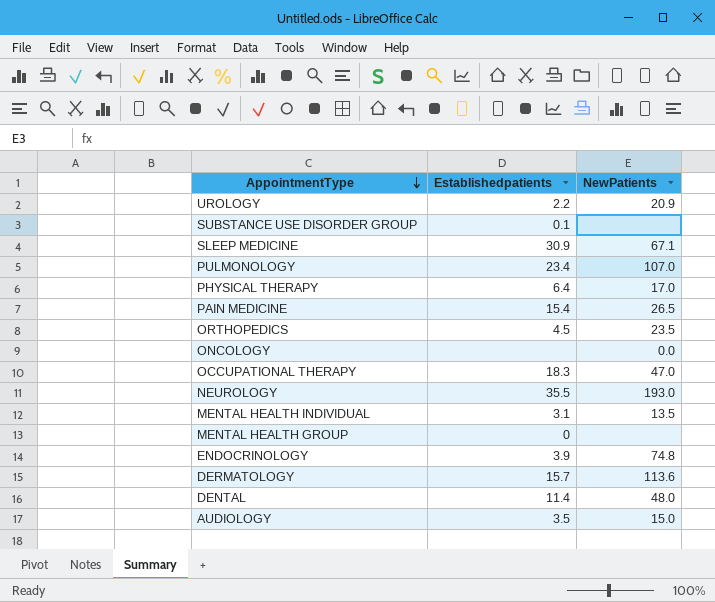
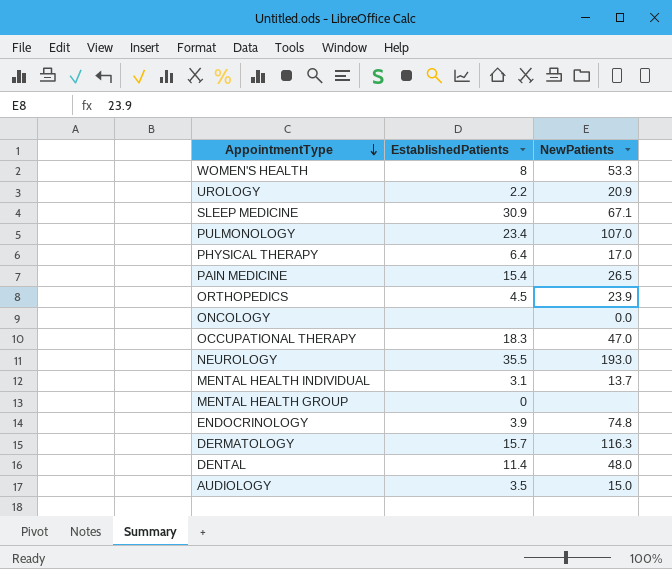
column name: Establishedpatients -> EstablishedPatients
row SUBSTANCE USE DISORDER GROUP: 0.1 | none -> none
row WOMEN'S HEALTH: none -> 8 | 53.3
ORTHOPEDICS | NewPatients: 23.5 -> 23.9
MENTAL HEALTH INDIVIDUAL | NewPatients: 13.5 -> 13.7
DERMATOLOGY | NewPatients: 113.6 -> 116.3

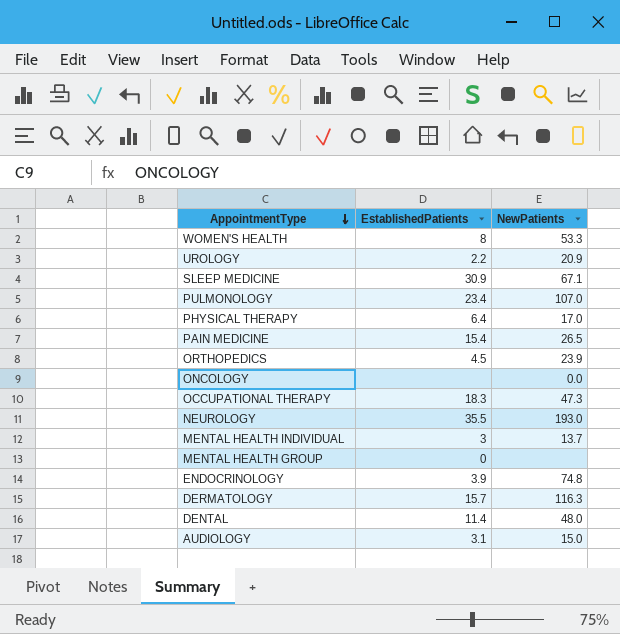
OCCUPATIONAL THERAPY | NewPatients: 47.0 -> 47.3
MENTAL HEALTH INDIVIDUAL | EstablishedPatients: 3.1 -> 3
AUDIOLOGY | EstablishedPatients: 3.5 -> 3.1

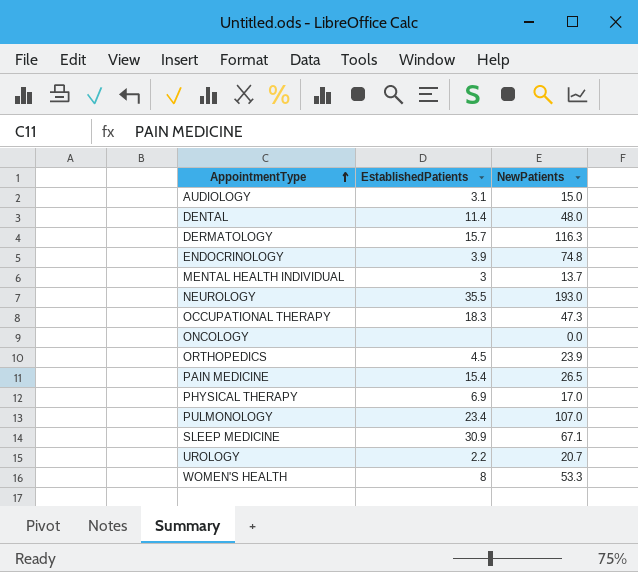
row order: AppointmentType descending -> AppointmentType ascending
row MENTAL HEALTH GROUP: 0 | none -> none
PHYSICAL THERAPY | EstablishedPatients: 6.4 -> 6.9
UROLOGY | NewPatients: 20.9 -> 20.7

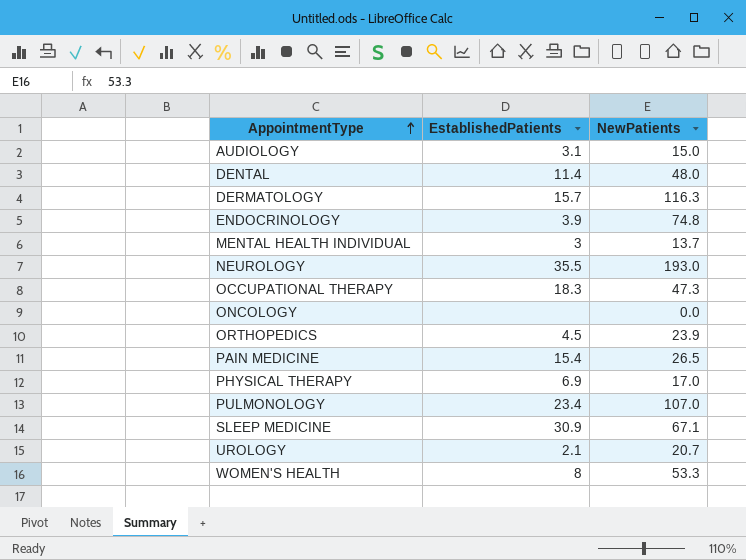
UROLOGY | EstablishedPatients: 2.2 -> 2.1

